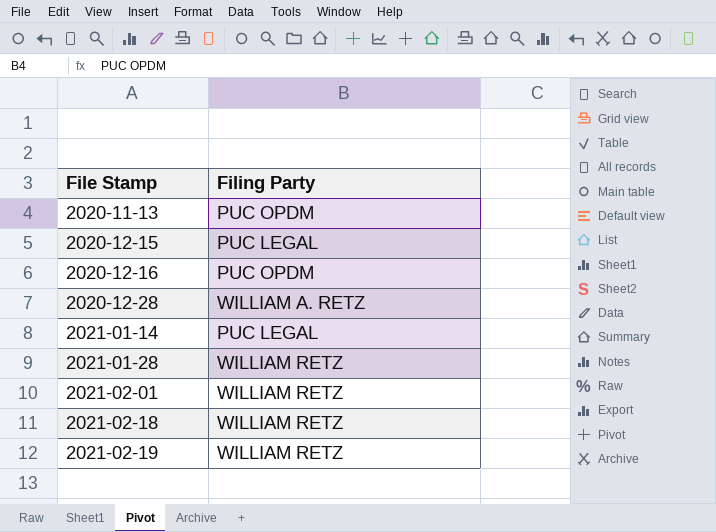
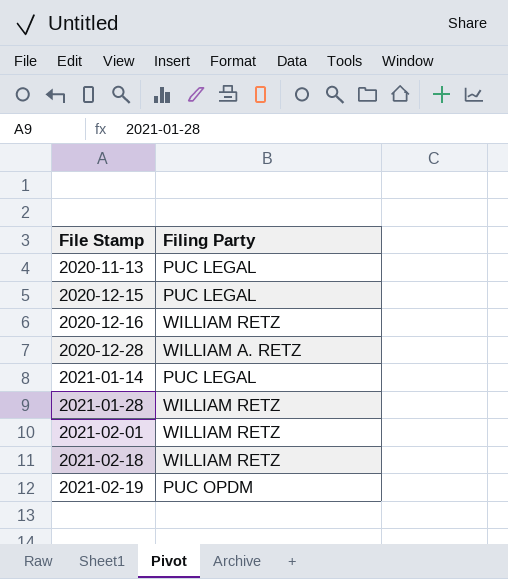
2020-11-13 | Filing Party: PUC OPDM -> PUC LEGAL
2020-12-16 | Filing Party: PUC OPDM -> WILLIAM RETZ
2021-02-19 | Filing Party: WILLIAM RETZ -> PUC OPDM

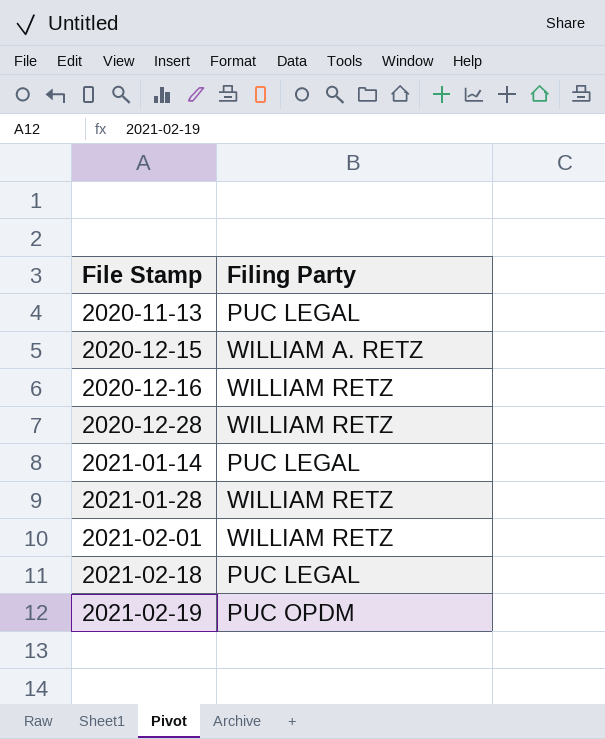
2020-12-15 | Filing Party: PUC LEGAL -> WILLIAM A. RETZ
2020-12-28 | Filing Party: WILLIAM A. RETZ -> WILLIAM RETZ
2021-02-18 | Filing Party: WILLIAM RETZ -> PUC LEGAL

